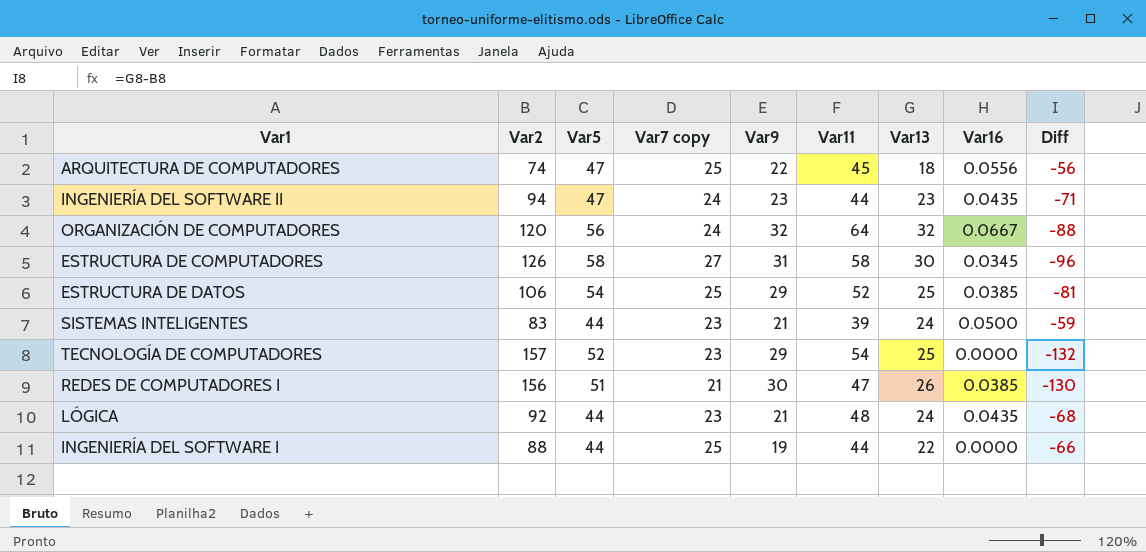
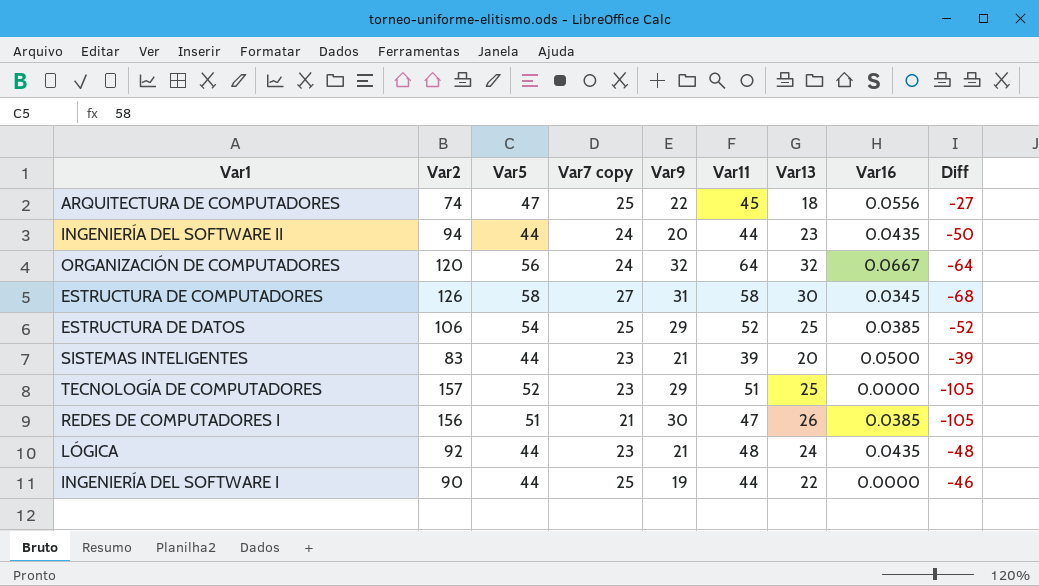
column Diff | formula: [Var13] - [Var2] -> [Var5] - [Var2]
INGENIERÍA DEL SOFTWARE II | Var5: 47 -> 44
INGENIERÍA DEL SOFTWARE II | Var9: 23 -> 20
SISTEMAS INTELIGENTES | Var13: 24 -> 20
TECNOLOGÍA DE COMPUTADORES | Var11: 54 -> 51
INGENIERÍA DEL SOFTWARE I | Var2: 88 -> 90

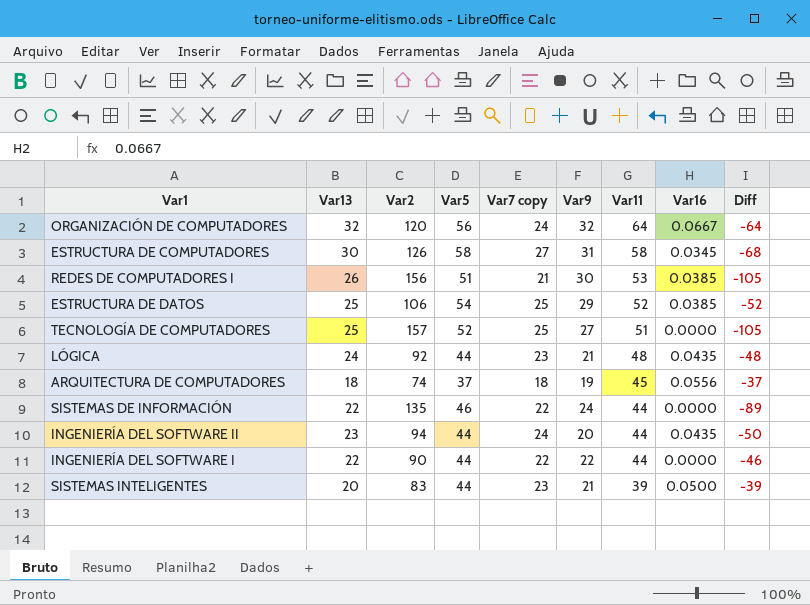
row order: none -> Var11 descending
column Var13 | position: 7 -> 2
REDES DE COMPUTADORES I | Var11: 47 -> 53
TECNOLOGÍA DE COMPUTADORES | Var7 copy: 23 -> 25
TECNOLOGÍA DE COMPUTADORES | Var9: 29 -> 27
ARQUITECTURA DE COMPUTADORES | Var5: 47 -> 37
ARQUITECTURA DE COMPUTADORES | Var7 copy: 25 -> 18
ARQUITECTURA DE COMPUTADORES | Var9: 22 -> 19
ARQUITECTURA DE COMPUTADORES | Diff: -27 -> -37
row SISTEMAS DE INFORMACIÓN: none -> 22 | 135 | 46 | 22 | 24 | 44 | 0.0000 | -89
INGENIERÍA DEL SOFTWARE I | Var7 copy: 25 -> 22
INGENIERÍA DEL SOFTWARE I | Var9: 19 -> 22

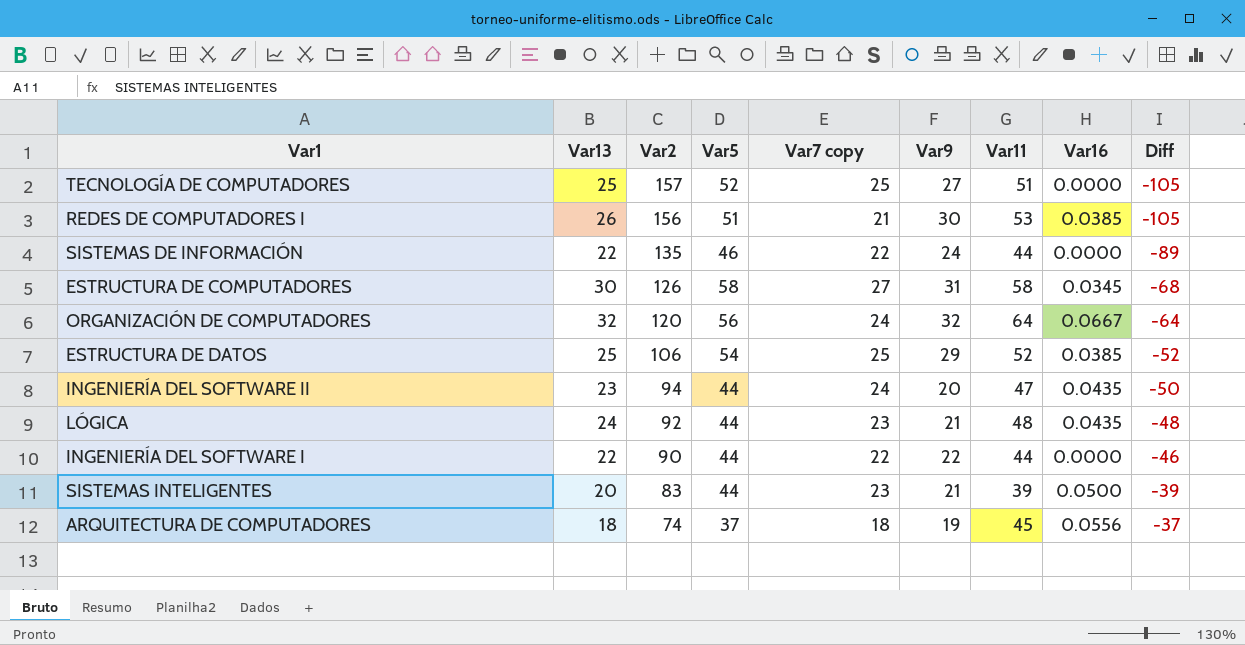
row order: Var11 descending -> Var2 descending
INGENIERÍA DEL SOFTWARE II | Var11: 44 -> 47

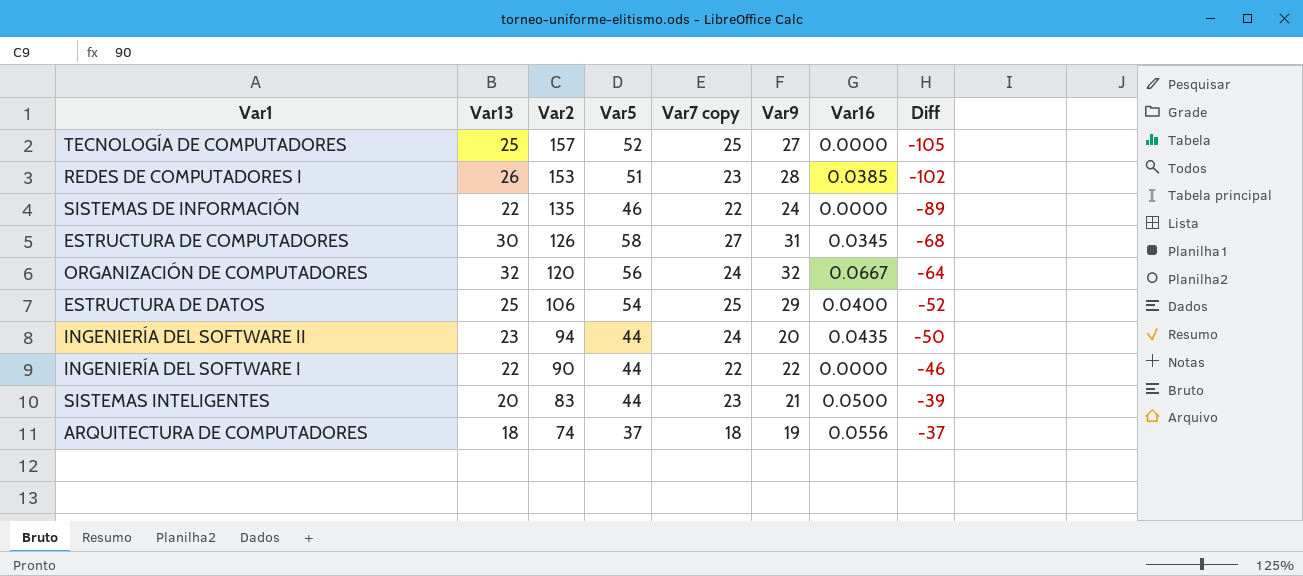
column Var11 | position: 7 -> none
row LÓGICA: 24 | 92 | 44 | 23 | 21 | 48 | 0.0435 | -48 -> none
REDES DE COMPUTADORES I | Var2: 156 -> 153
REDES DE COMPUTADORES I | Var7 copy: 21 -> 23
REDES DE COMPUTADORES I | Var9: 30 -> 28
REDES DE COMPUTADORES I | Diff: -105 -> -102
ESTRUCTURA DE DATOS | Var16: 0.0385 -> 0.0400

